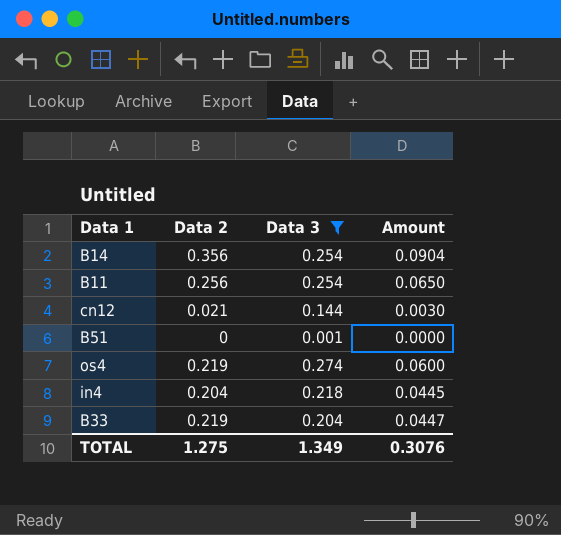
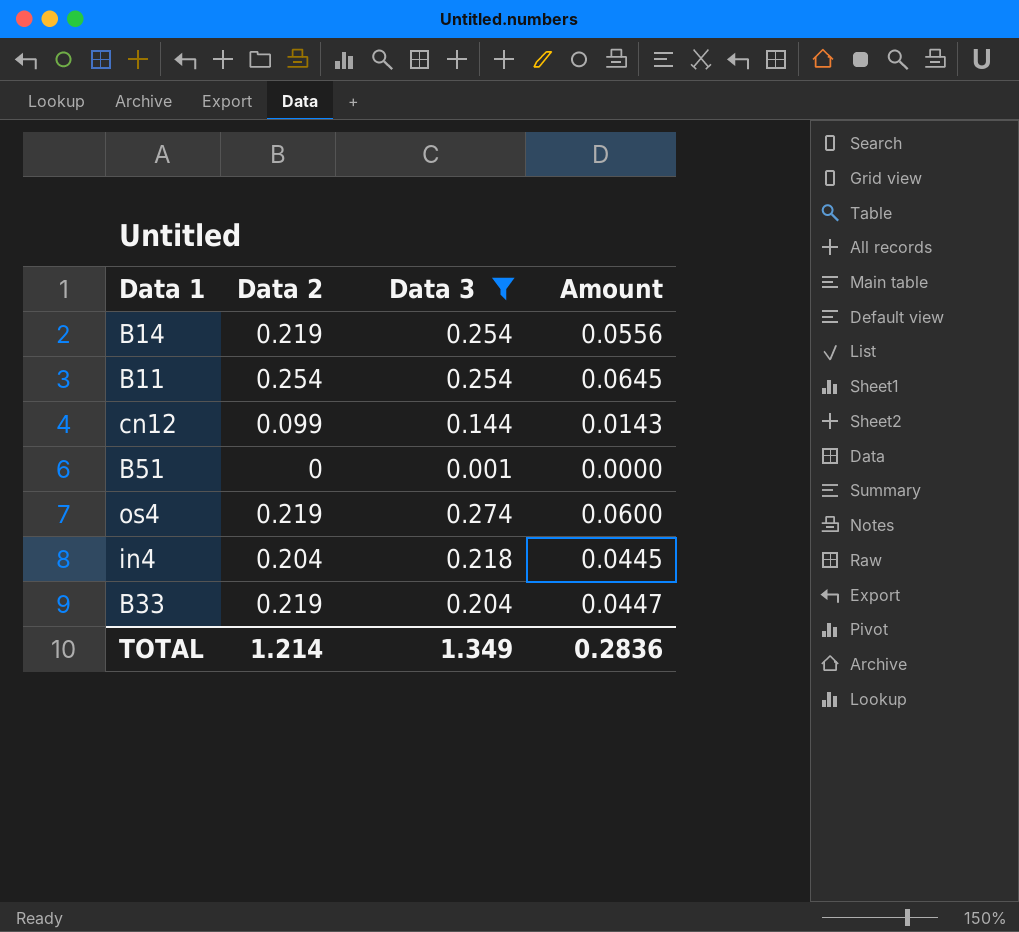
B14 | Data 2: 0.356 -> 0.219
B14 | Amount: 0.0904 -> 0.0556
B11 | Data 2: 0.256 -> 0.254
B11 | Amount: 0.0650 -> 0.0645
cn12 | Data 2: 0.021 -> 0.099
cn12 | Amount: 0.0030 -> 0.0143
TOTAL | Data 2: 1.275 -> 1.214
TOTAL | Amount: 0.3076 -> 0.2836

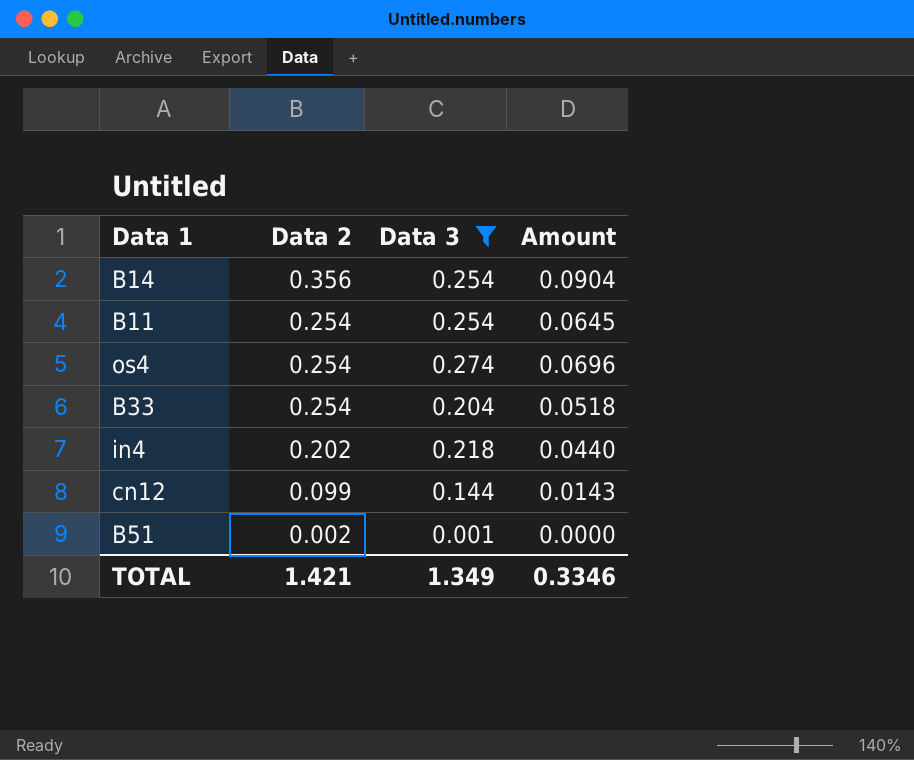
row order: none -> Data 2 descending
B14 | Data 2: 0.219 -> 0.356
B14 | Amount: 0.0556 -> 0.0904
os4 | Data 2: 0.219 -> 0.254
os4 | Amount: 0.0600 -> 0.0696
B33 | Data 2: 0.219 -> 0.254
B33 | Amount: 0.0447 -> 0.0518
in4 | Data 2: 0.204 -> 0.202
in4 | Amount: 0.0445 -> 0.0440
B51 | Data 2: 0 -> 0.002
TOTAL | Data 2: 1.214 -> 1.421
TOTAL | Amount: 0.2836 -> 0.3346

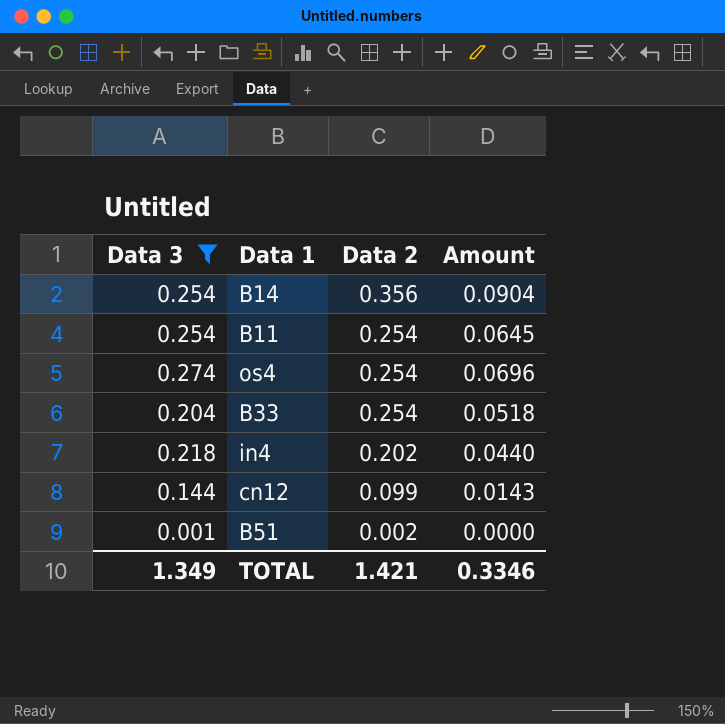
column Data 3 | position: 3 -> 1

